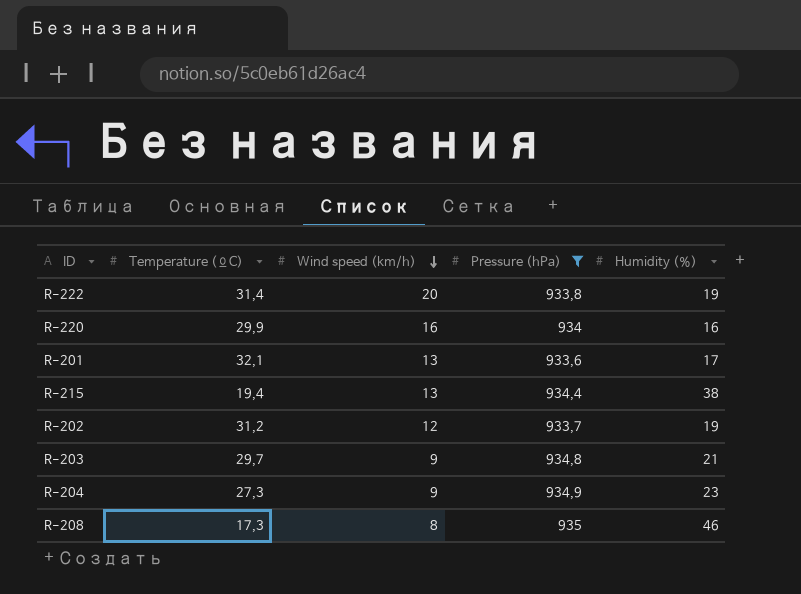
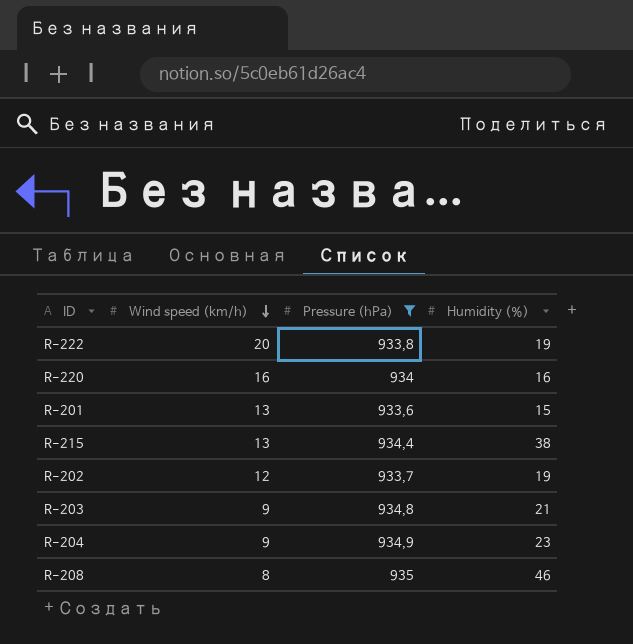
column Temperature (ºC) | position: 2 -> none
R-201 | Humidity (%): 17 -> 15

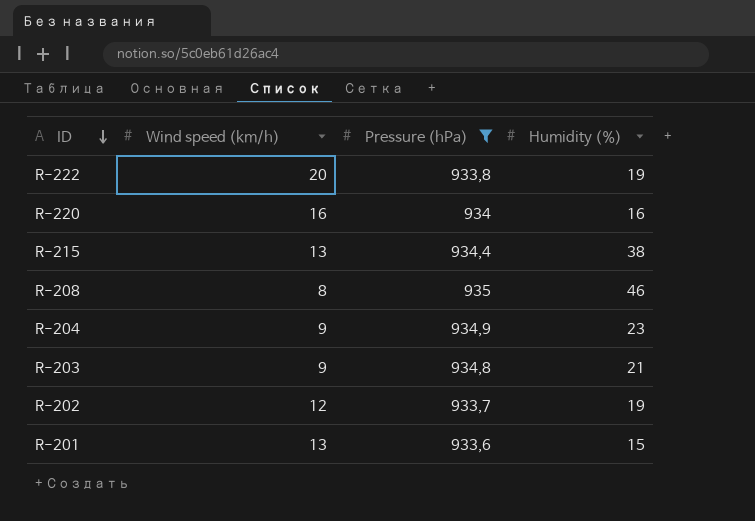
row order: Wind speed (km/h) descending -> ID descending

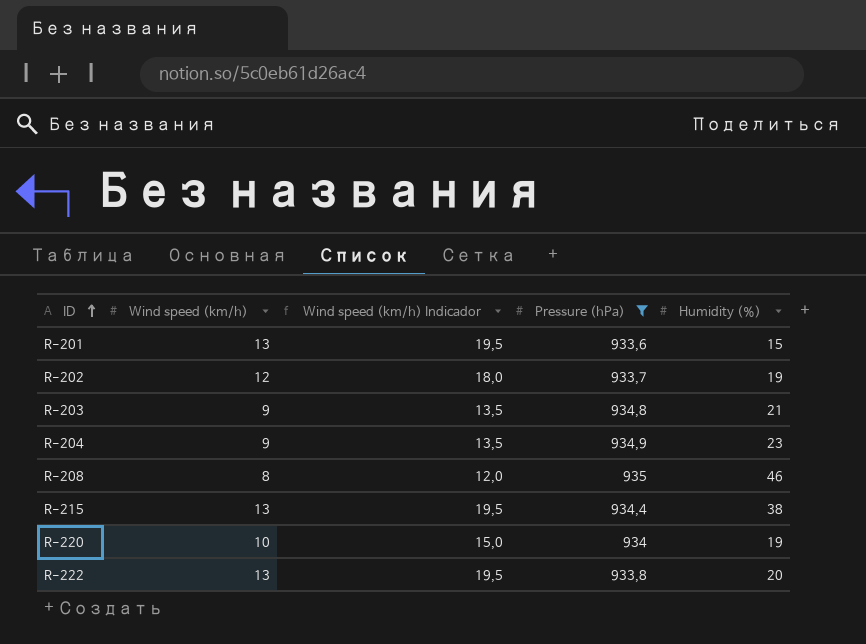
row order: ID descending -> ID ascending
column Wind speed (km/h) Indicador | formula: none -> [Wind speed (km/h)] * 1,5
R-220 | Wind speed (km/h): 16 -> 10
R-220 | Humidity (%): 16 -> 19
R-222 | Wind speed (km/h): 20 -> 13
R-222 | Humidity (%): 19 -> 20

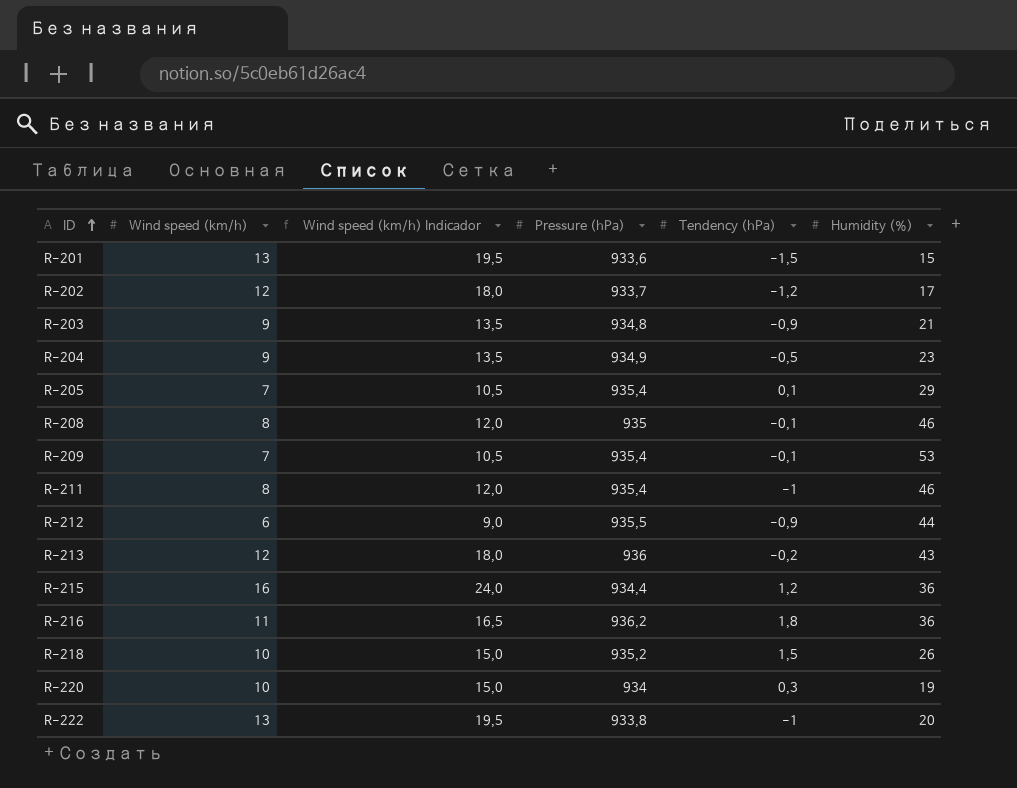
filter: Pressure (hPa) <= 935 -> none
column Tendency (hPa) | position: none -> 5
R-202 | Humidity (%): 19 -> 17
R-215 | Wind speed (km/h): 13 -> 16
R-215 | Wind speed (km/h) Indicador: 19,5 -> 24,0
R-215 | Humidity (%): 38 -> 36

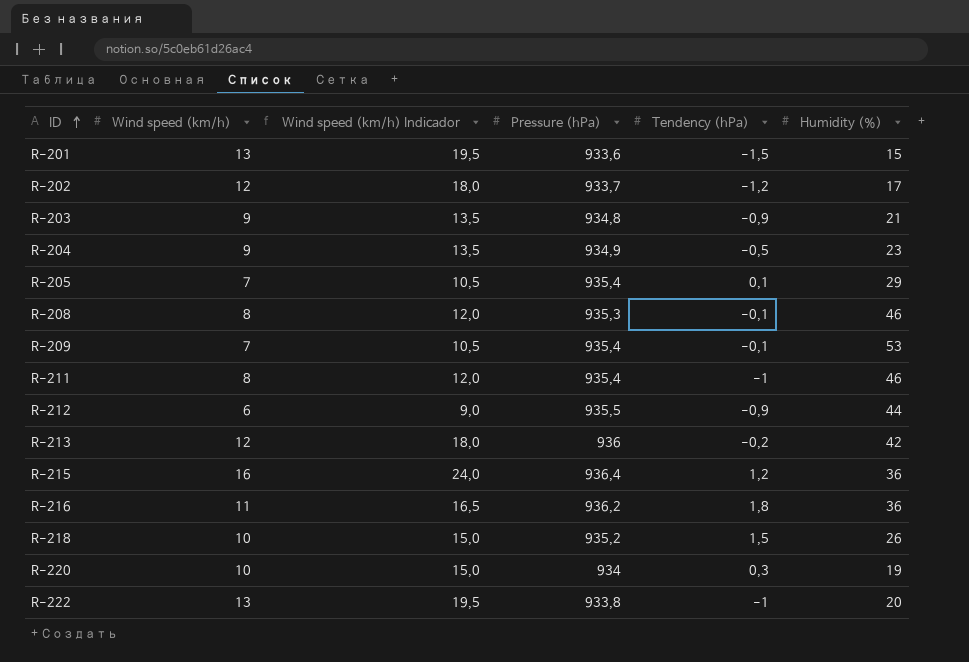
R-208 | Pressure (hPa): 935 -> 935,3
R-213 | Humidity (%): 43 -> 42
R-215 | Pressure (hPa): 934,4 -> 936,4

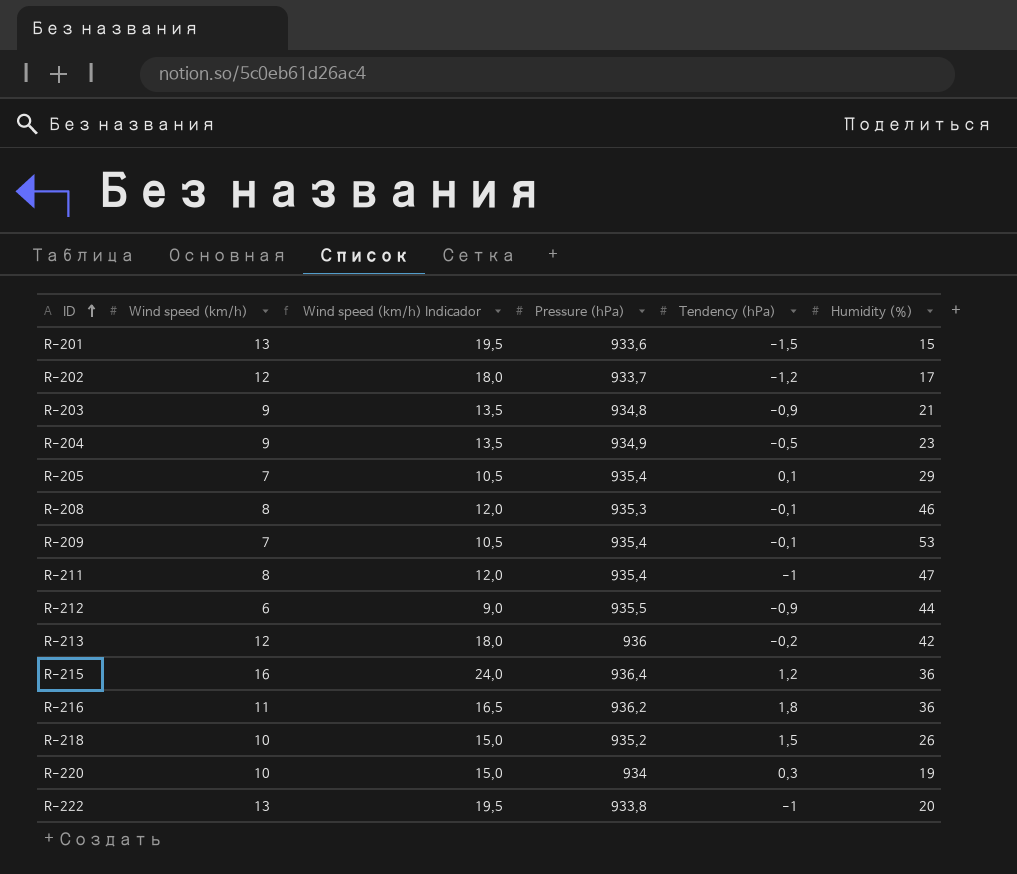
R-211 | Humidity (%): 46 -> 47

